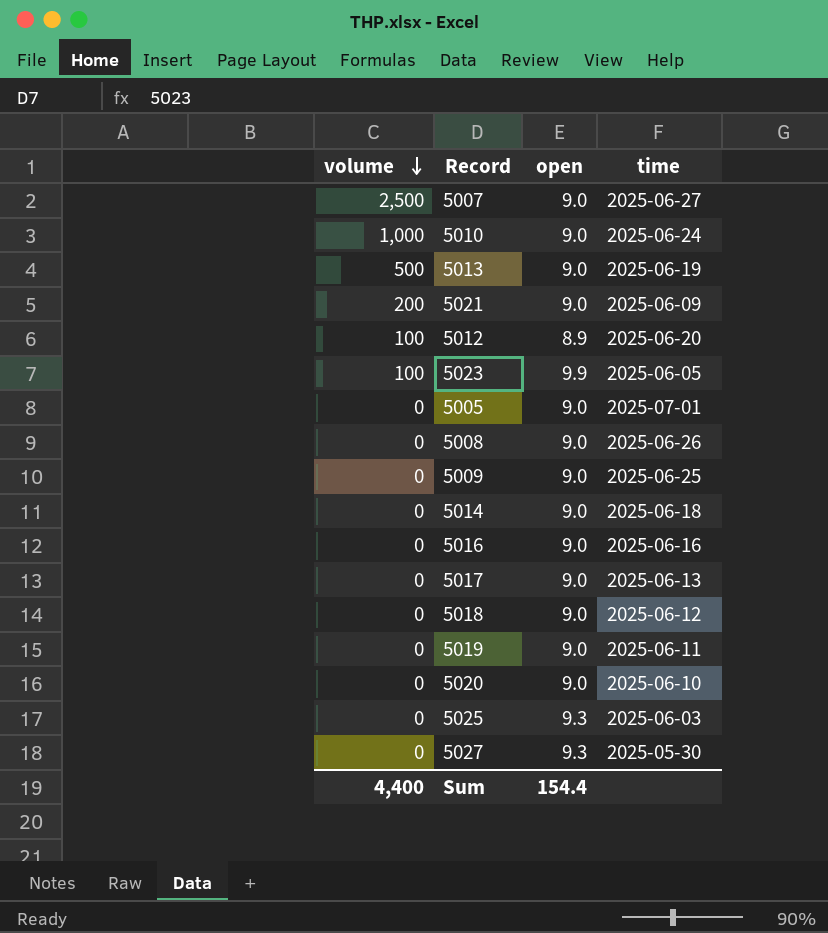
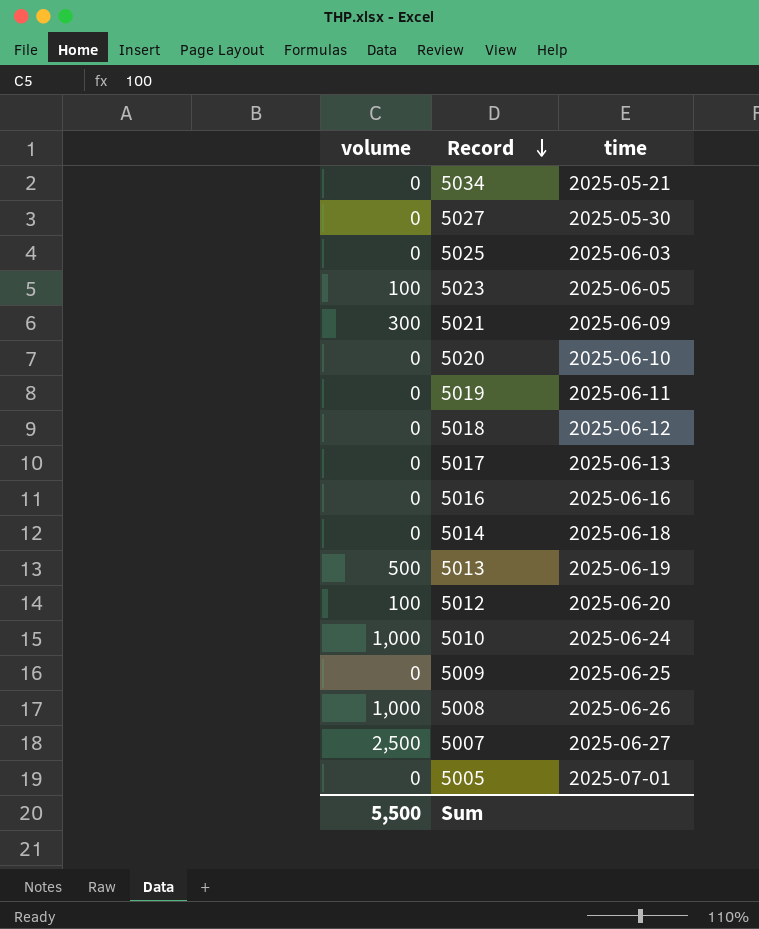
row order: volume descending -> Record descending
column open | position: 3 -> none
row 5034: none -> 0 | 2025-05-21
5021 | volume: 200 -> 300
5008 | volume: 0 -> 1,000
Sum | volume: 4,400 -> 5,500

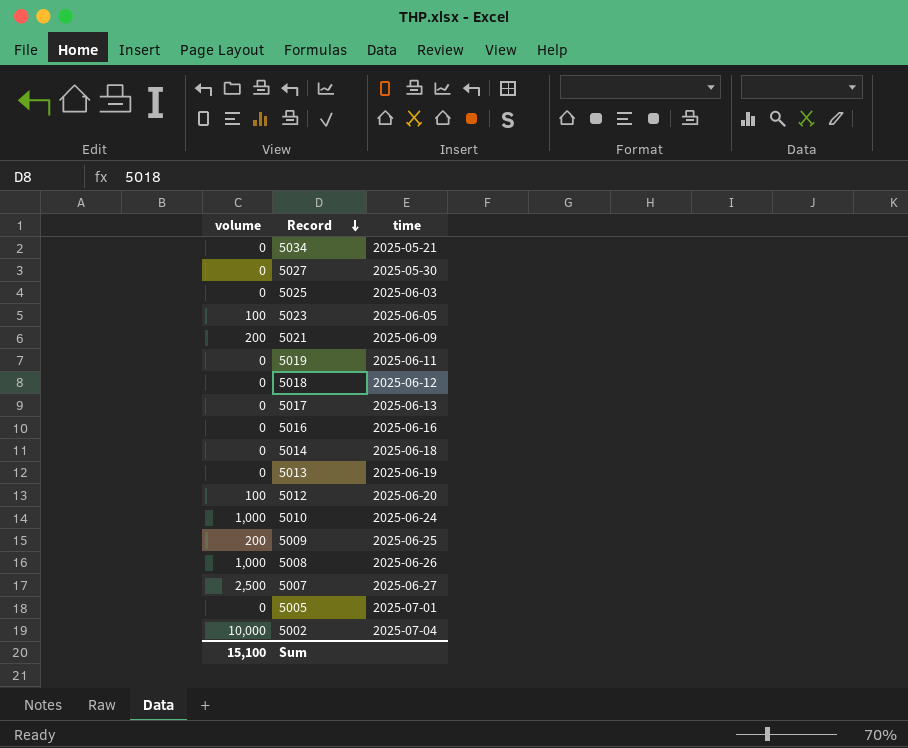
row 5020: 0 | 2025-06-10 -> none
5021 | volume: 300 -> 200
5013 | volume: 500 -> 0
5009 | volume: 0 -> 200
row 5002: none -> 10,000 | 2025-07-04
Sum | volume: 5,500 -> 15,100

